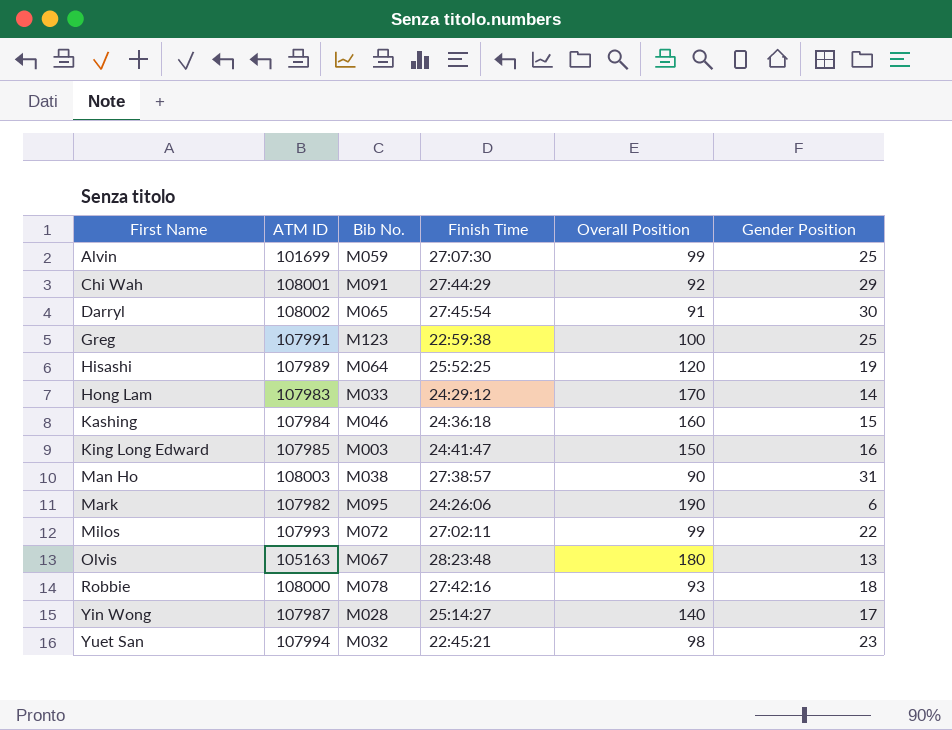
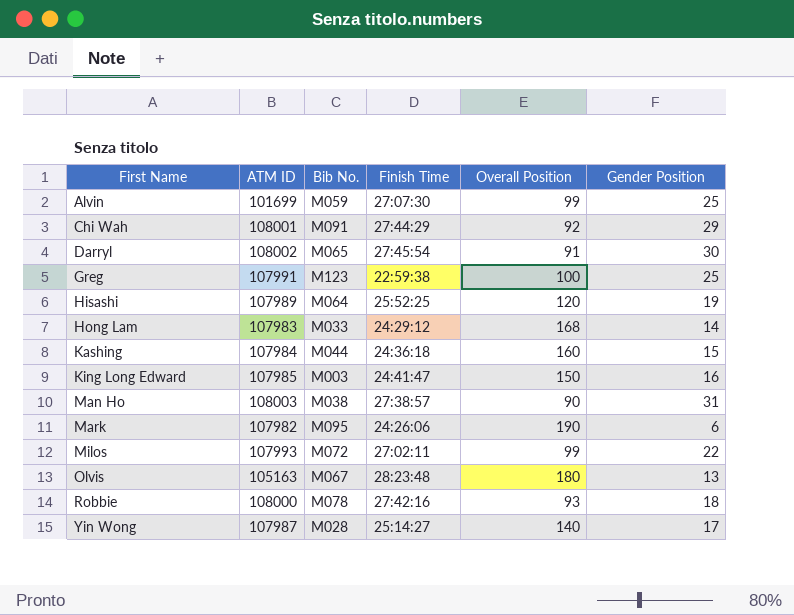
row Yuet San: 107994 | M032 | 22:45:21 | 98 | 23 -> none
Hong Lam | Overall Position: 170 -> 168
Kashing | Bib No.: M046 -> M044

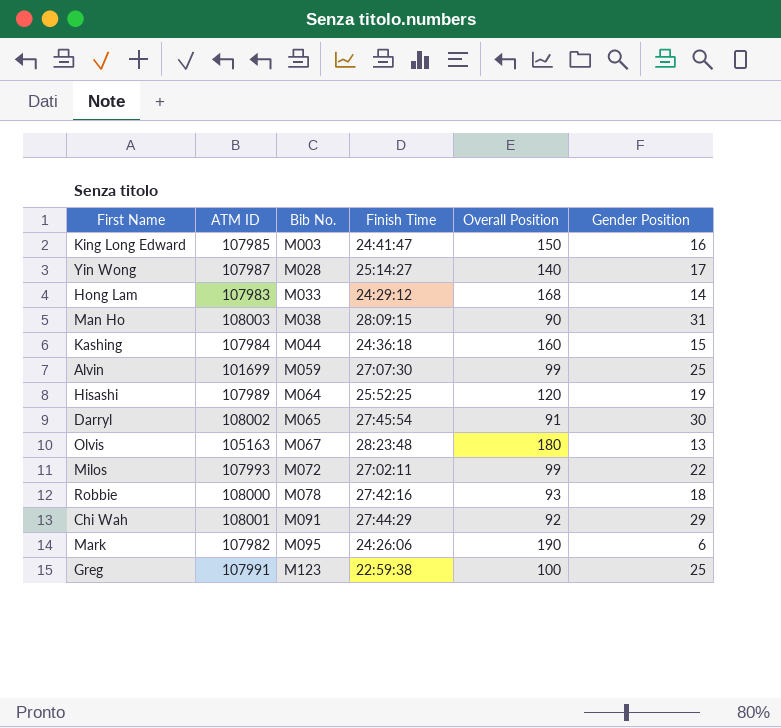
row order: First Name ascending -> Bib No. ascending
Man Ho | Finish Time: 27:38:57 -> 28:09:15

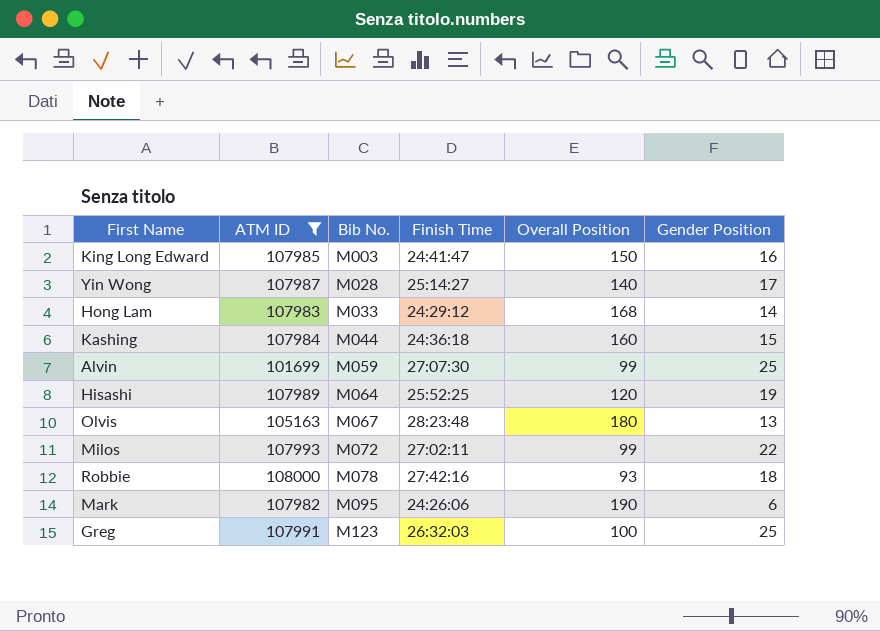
filter: none -> ATM ID <= 108000
Greg | Finish Time: 22:59:38 -> 26:32:03

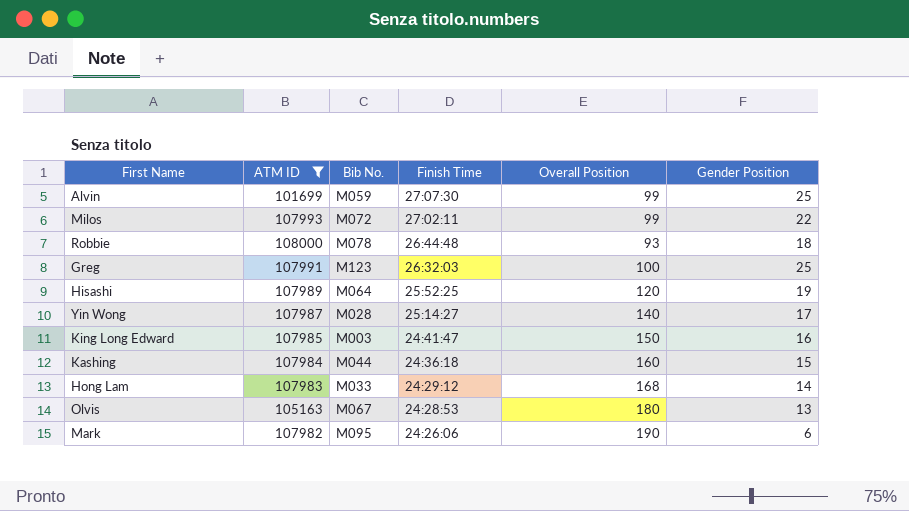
row order: Bib No. ascending -> Finish Time descending
Robbie | Finish Time: 27:42:16 -> 26:44:48
Olvis | Finish Time: 28:23:48 -> 24:28:53

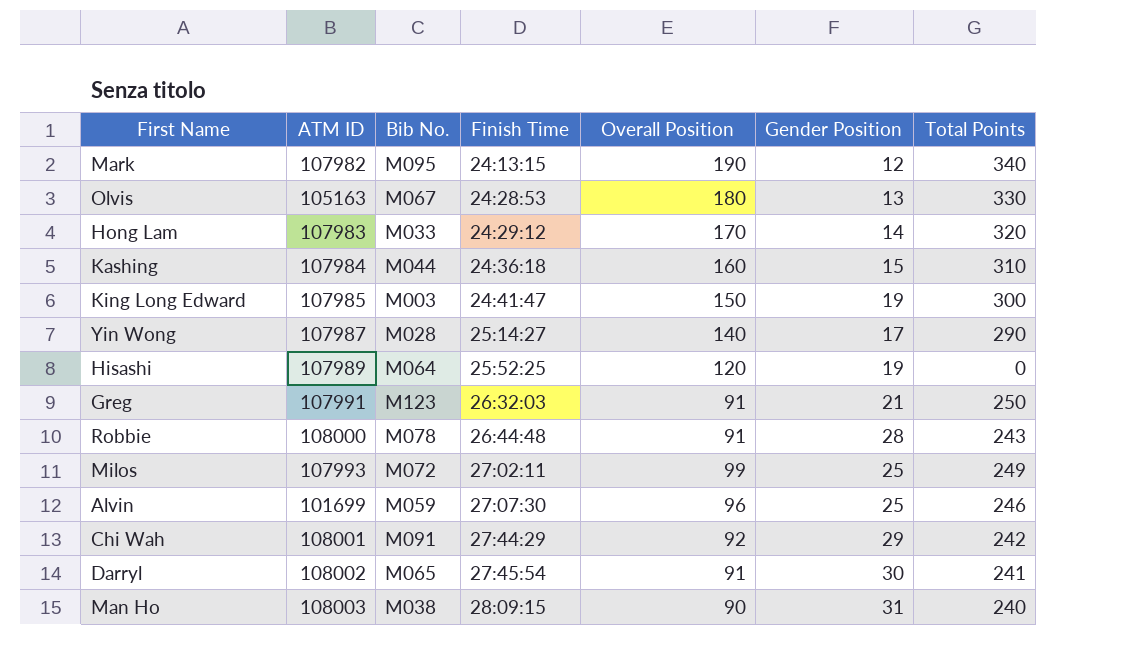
filter: ATM ID <= 108000 -> none
row order: Finish Time descending -> Finish Time ascending
column Total Points | position: none -> 7
Mark | Finish Time: 24:26:06 -> 24:13:15
Mark | Gender Position: 6 -> 12
Hong Lam | Overall Position: 168 -> 170
King Long Edward | Gender Position: 16 -> 19
Greg | Overall Position: 100 -> 91
Greg | Gender Position: 25 -> 21
Robbie | Overall Position: 93 -> 91
Robbie | Gender Position: 18 -> 28
Milos | Gender Position: 22 -> 25
Alvin | Overall Position: 99 -> 96

